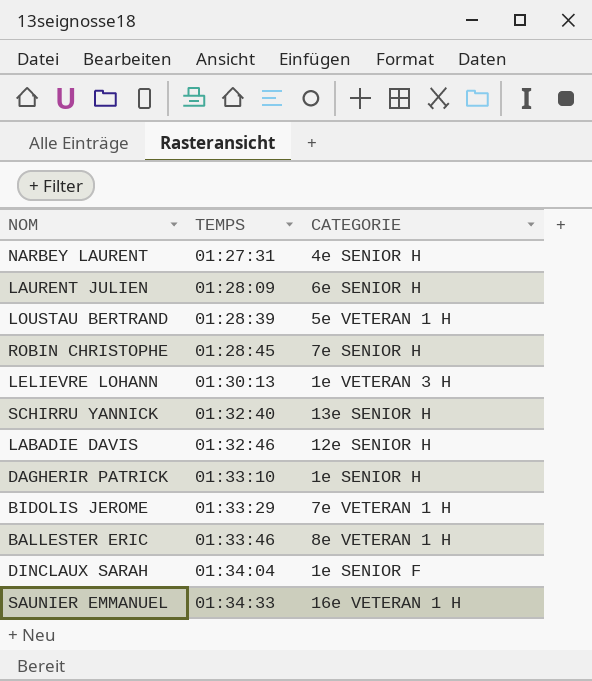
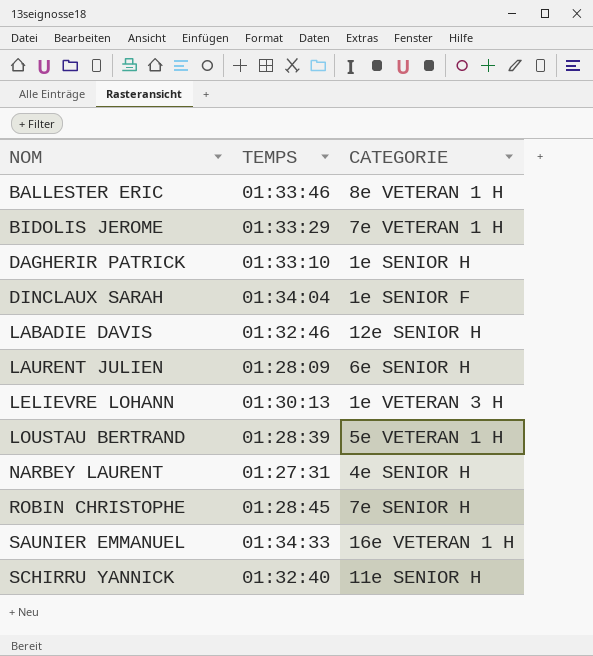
row order: TEMPS ascending -> NOM ascending
SCHIRRU YANNICK | CATEGORIE: 13e SENIOR H -> 11e SENIOR H

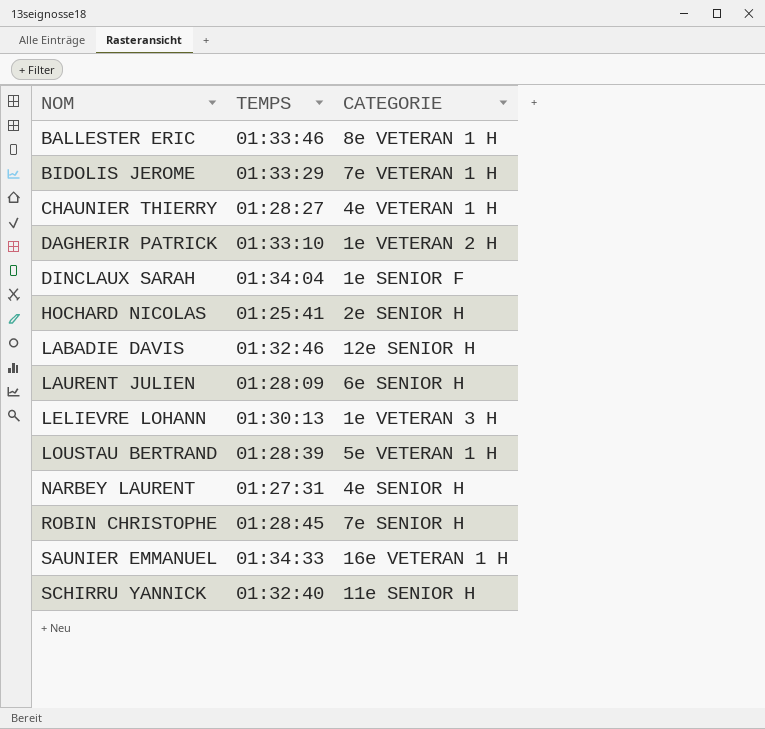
row CHAUNIER THIERRY: none -> 01:28:27 | 4e VETERAN 1 H
DAGHERIR PATRICK | CATEGORIE: 1e SENIOR H -> 1e VETERAN 2 H
row HOCHARD NICOLAS: none -> 01:25:41 | 2e SENIOR H

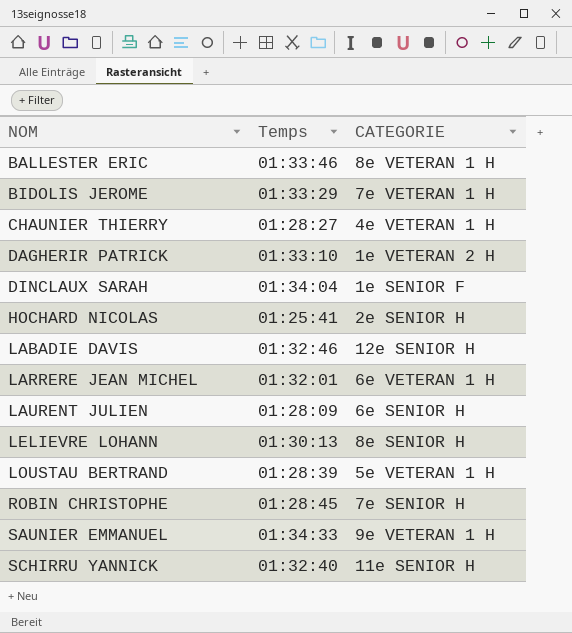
column name: TEMPS -> Temps
row NARBEY LAURENT: 01:27:31 | 4e SENIOR H -> none
row LARRERE JEAN MICHEL: none -> 01:32:01 | 6e VETERAN 1 H
LELIEVRE LOHANN | CATEGORIE: 1e VETERAN 3 H -> 8e SENIOR H
SAUNIER EMMANUEL | CATEGORIE: 16e VETERAN 1 H -> 9e VETERAN 1 H

